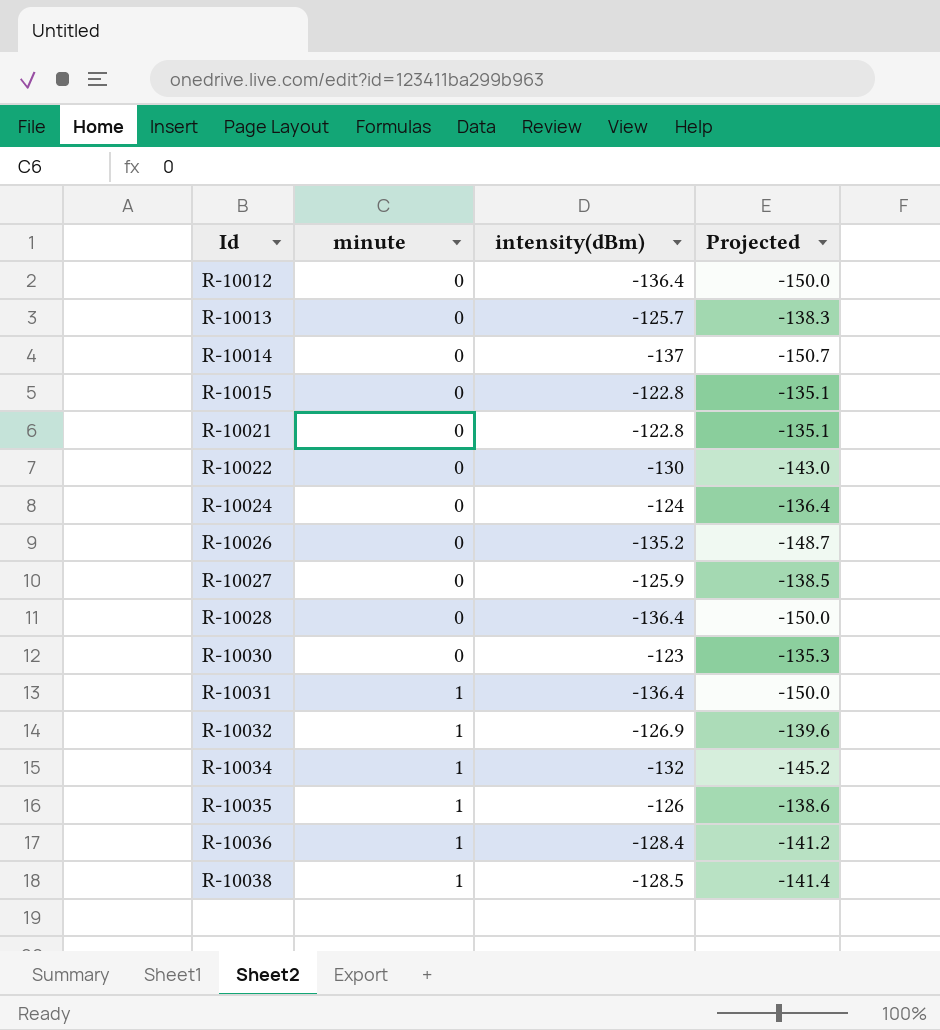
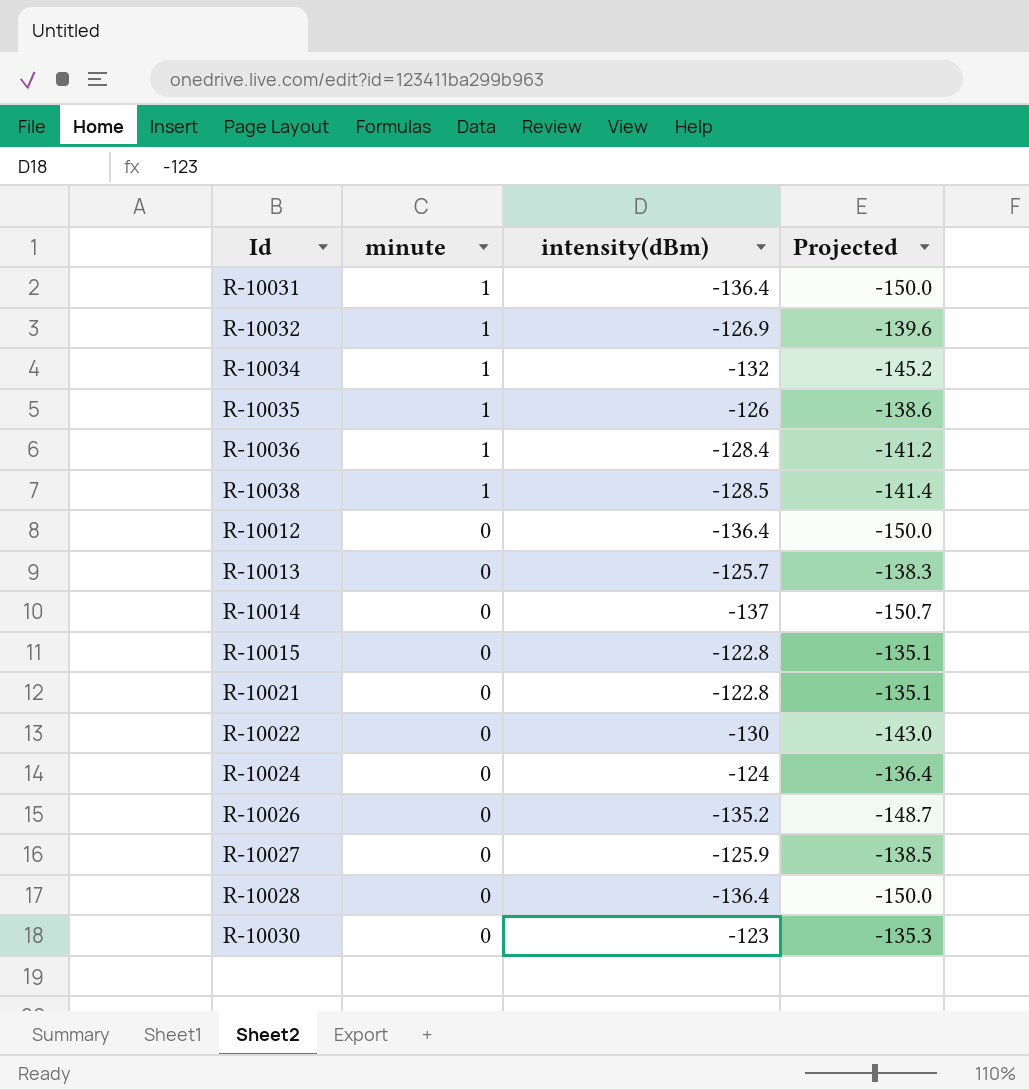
row order: Id ascending -> minute descending

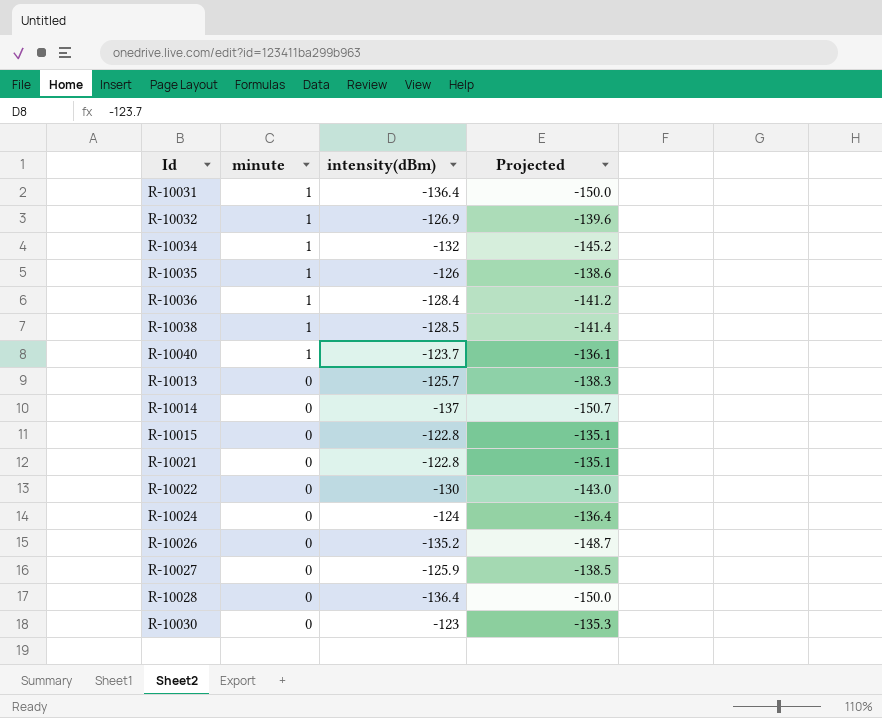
row R-10012: 0 | -136.4 | -150.0 -> none
row R-10040: none -> 1 | -123.7 | -136.1

